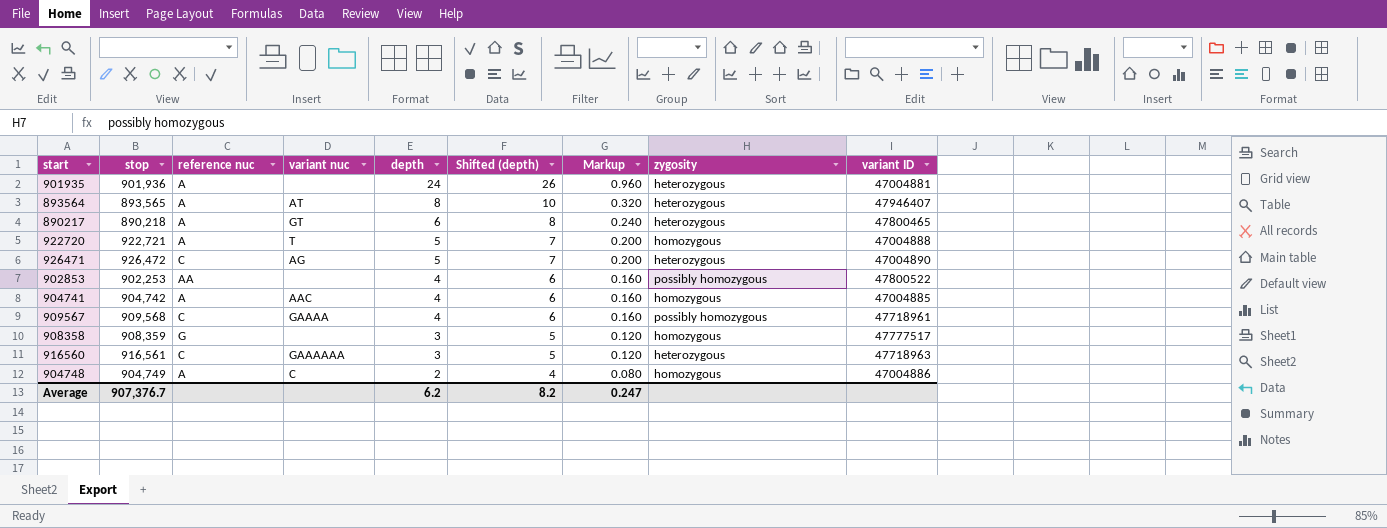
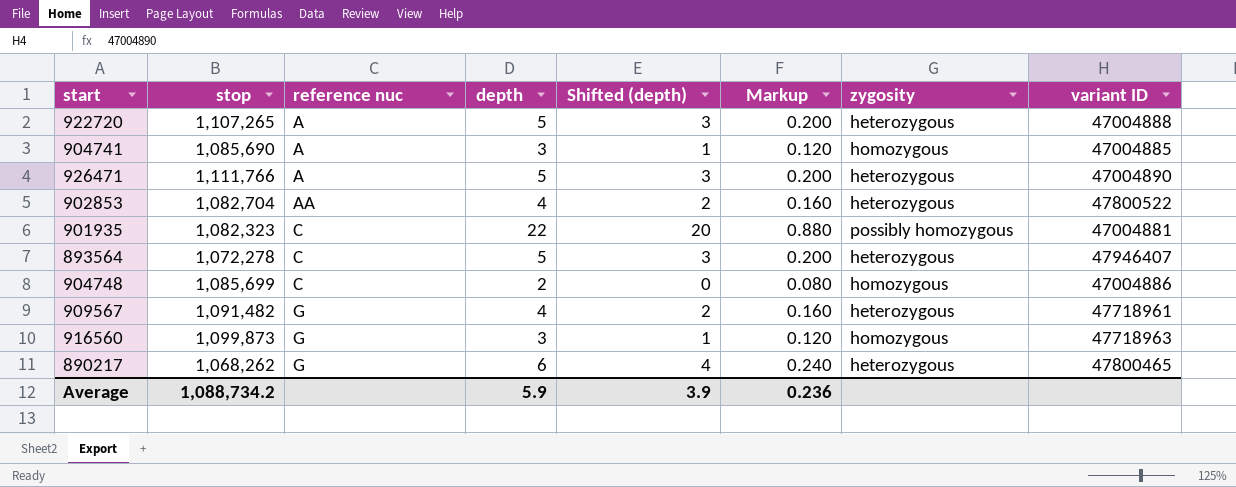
row order: depth descending -> reference nuc ascending
column variant nuc | position: 4 -> none
column Shifted (depth) | formula: [depth] + 2 -> [depth] - 2
row 908358: 908,359 | G | none | 3 | 5 | 0.120 | homozygous | 47777517 -> none
922720 | stop: 922,721 -> 1,107,265
922720 | zygosity: homozygous -> heterozygous
904741 | stop: 904,742 -> 1,085,690
904741 | depth: 4 -> 3
904741 | Markup: 0.160 -> 0.120
926471 | stop: 926,472 -> 1,111,766
926471 | reference nuc: C -> A
902853 | stop: 902,253 -> 1,082,704
902853 | zygosity: possibly homozygous -> heterozygous
901935 | stop: 901,936 -> 1,082,323
901935 | reference nuc: A -> C
901935 | depth: 24 -> 22
901935 | Markup: 0.960 -> 0.880
901935 | zygosity: heterozygous -> possibly homozygous
893564 | stop: 893,565 -> 1,072,278
893564 | reference nuc: A -> C
893564 | depth: 8 -> 5
893564 | Markup: 0.320 -> 0.200
904748 | stop: 904,749 -> 1,085,699
904748 | reference nuc: A -> C
909567 | stop: 909,568 -> 1,091,482
909567 | reference nuc: C -> G
909567 | zygosity: possibly homozygous -> heterozygous
916560 | stop: 916,561 -> 1,099,873
916560 | reference nuc: C -> G
916560 | zygosity: heterozygous -> homozygous
890217 | stop: 890,218 -> 1,068,262
890217 | reference nuc: A -> G
Average | stop: 907,376.7 -> 1,088,734.2
Average | depth: 6.2 -> 5.9
Average | Shifted (depth): 8.2 -> 3.9
Average | Markup: 0.247 -> 0.236

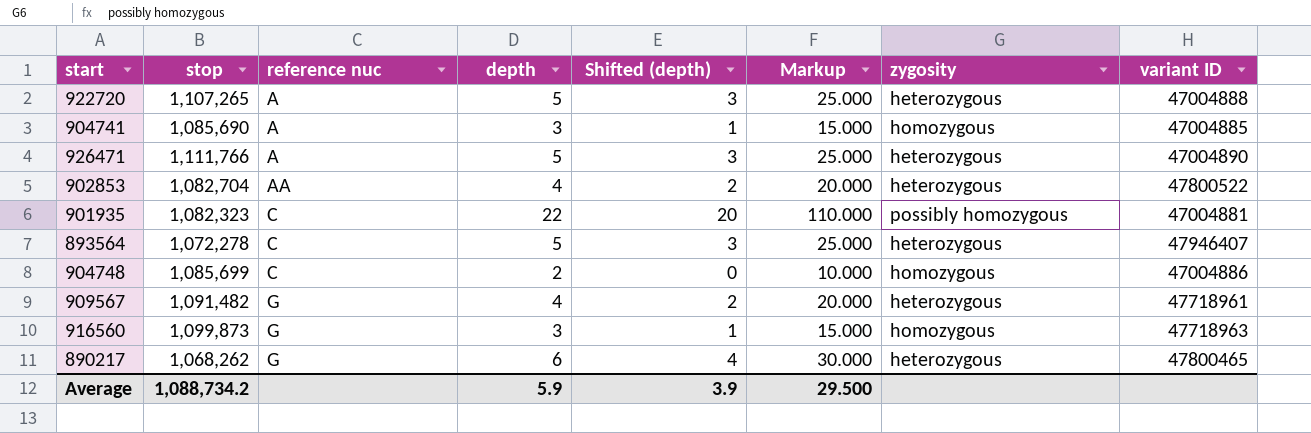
column Markup | formula: [depth] * 0.04 -> [depth] * 5
Average | Markup: 0.236 -> 29.500

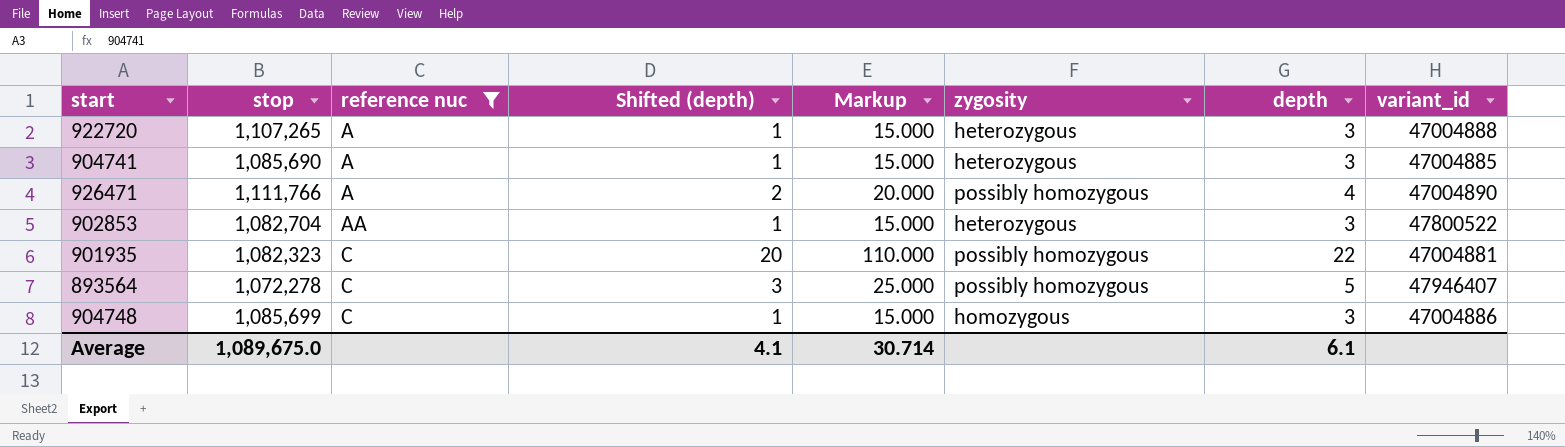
filter: none -> reference nuc != G
column depth | position: 4 -> 7
column name: variant ID -> variant_id
922720 | Shifted (depth): 3 -> 1
922720 | Markup: 25.000 -> 15.000
922720 | depth: 5 -> 3
904741 | zygosity: homozygous -> heterozygous
926471 | Shifted (depth): 3 -> 2
926471 | Markup: 25.000 -> 20.000
926471 | zygosity: heterozygous -> possibly homozygous
926471 | depth: 5 -> 4
902853 | Shifted (depth): 2 -> 1
902853 | Markup: 20.000 -> 15.000
902853 | depth: 4 -> 3
893564 | zygosity: heterozygous -> possibly homozygous
904748 | Shifted (depth): 0 -> 1
904748 | Markup: 10.000 -> 15.000
904748 | depth: 2 -> 3
Average | stop: 1,088,734.2 -> 1,089,675.0
Average | Shifted (depth): 3.9 -> 4.1
Average | Markup: 29.500 -> 30.714
Average | depth: 5.9 -> 6.1

